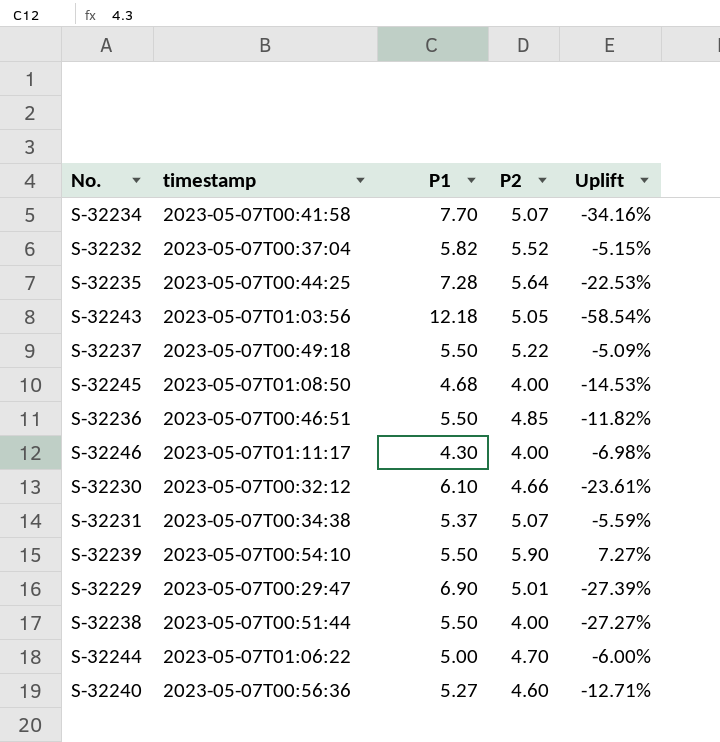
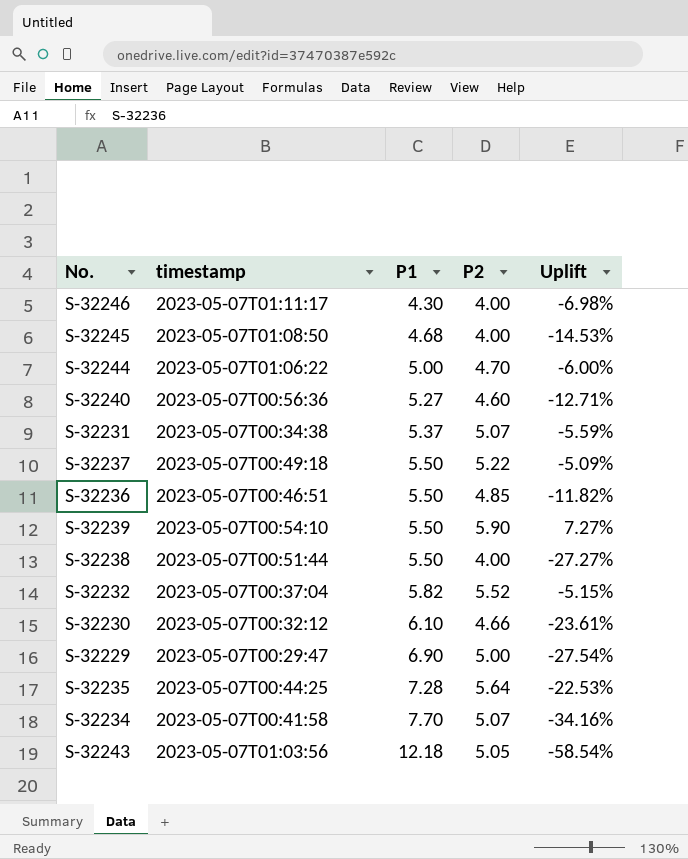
row order: none -> P1 ascending
S-32229 | P2: 5.01 -> 5.00
S-32229 | Uplift: -27.39% -> -27.54%

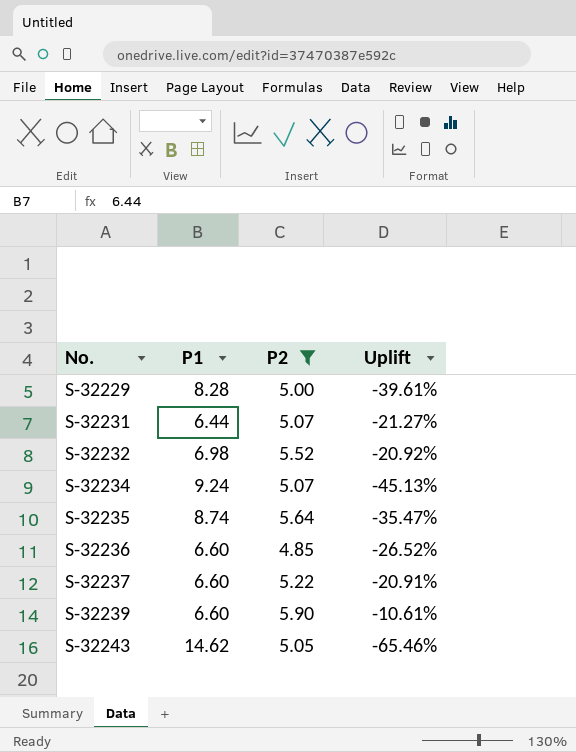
filter: none -> P2 >= 4.85
row order: P1 ascending -> No. ascending
column timestamp | position: 2 -> none
S-32229 | P1: 6.90 -> 8.28
S-32229 | Uplift: -27.54% -> -39.61%
S-32231 | P1: 5.37 -> 6.44
S-32231 | Uplift: -5.59% -> -21.27%
S-32232 | P1: 5.82 -> 6.98
S-32232 | Uplift: -5.15% -> -20.92%
S-32234 | P1: 7.70 -> 9.24
S-32234 | Uplift: -34.16% -> -45.13%
S-32235 | P1: 7.28 -> 8.74
S-32235 | Uplift: -22.53% -> -35.47%
S-32236 | P1: 5.50 -> 6.60
S-32236 | Uplift: -11.82% -> -26.52%
S-32237 | P1: 5.50 -> 6.60
S-32237 | Uplift: -5.09% -> -20.91%
S-32239 | P1: 5.50 -> 6.60
S-32239 | Uplift: 7.27% -> -10.61%
S-32243 | P1: 12.18 -> 14.62
S-32243 | Uplift: -58.54% -> -65.46%

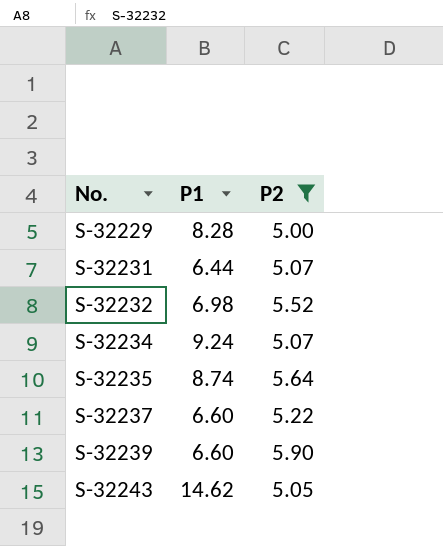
column Uplift | formula: ([P2] - [P1]) / [P1] -> none
row S-32236: 6.60 | 4.85 | -26.52% -> none

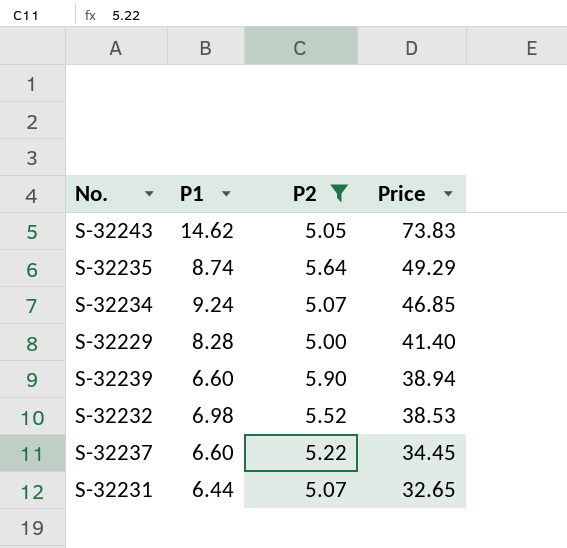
row order: No. ascending -> Price descending
column Price | formula: none -> [P1] * [P2]

